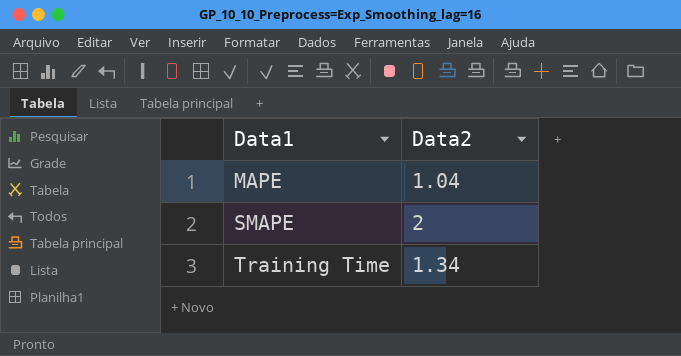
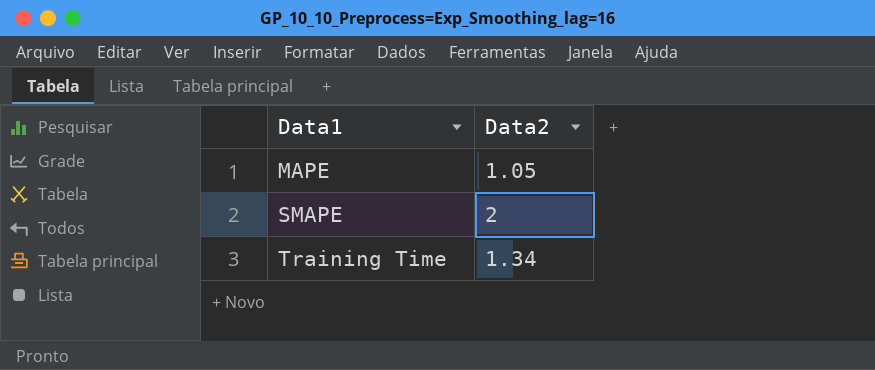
MAPE | Data2: 1.04 -> 1.05

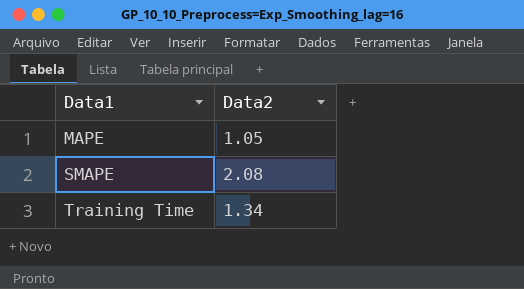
SMAPE | Data2: 2 -> 2.08

